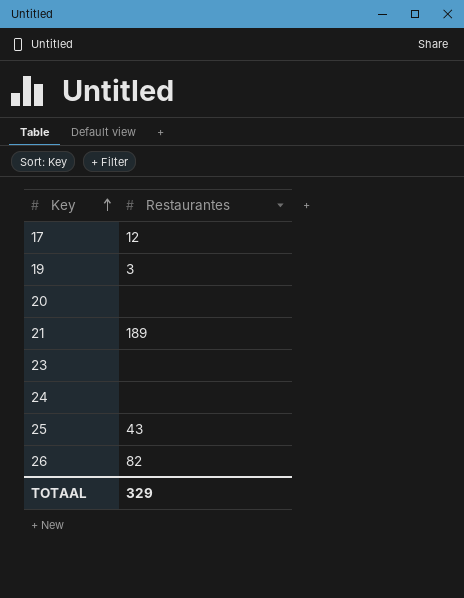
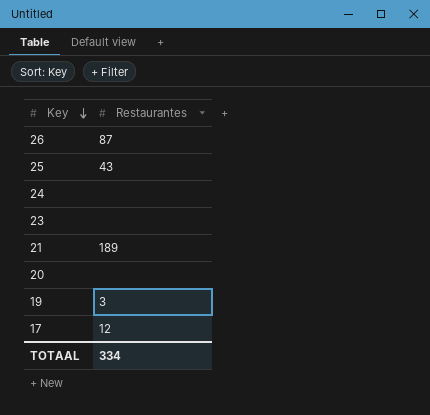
row order: Key ascending -> Key descending
26 | Restaurantes: 82 -> 87
TOTAAL | Restaurantes: 329 -> 334

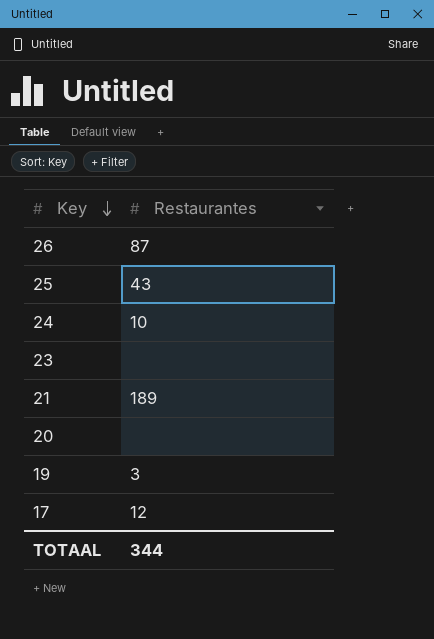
24 | Restaurantes: none -> 10
TOTAAL | Restaurantes: 334 -> 344

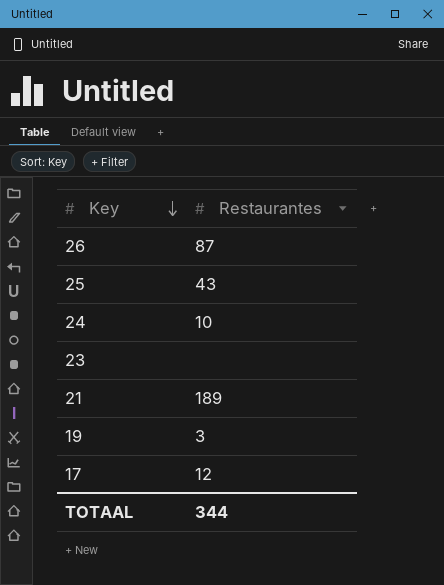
row 20: none -> none

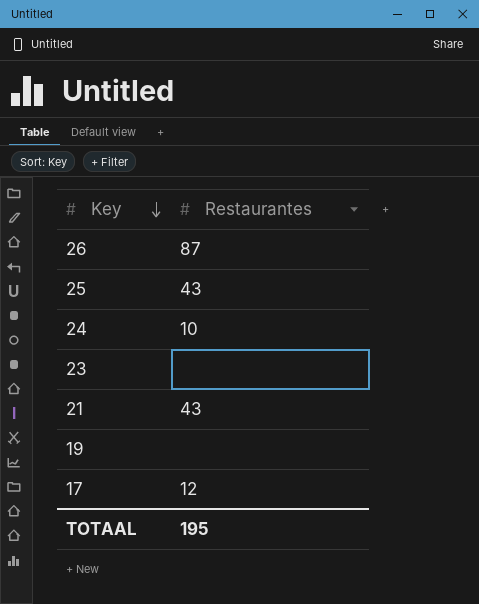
21 | Restaurantes: 189 -> 43
19 | Restaurantes: 3 -> none
TOTAAL | Restaurantes: 344 -> 195

